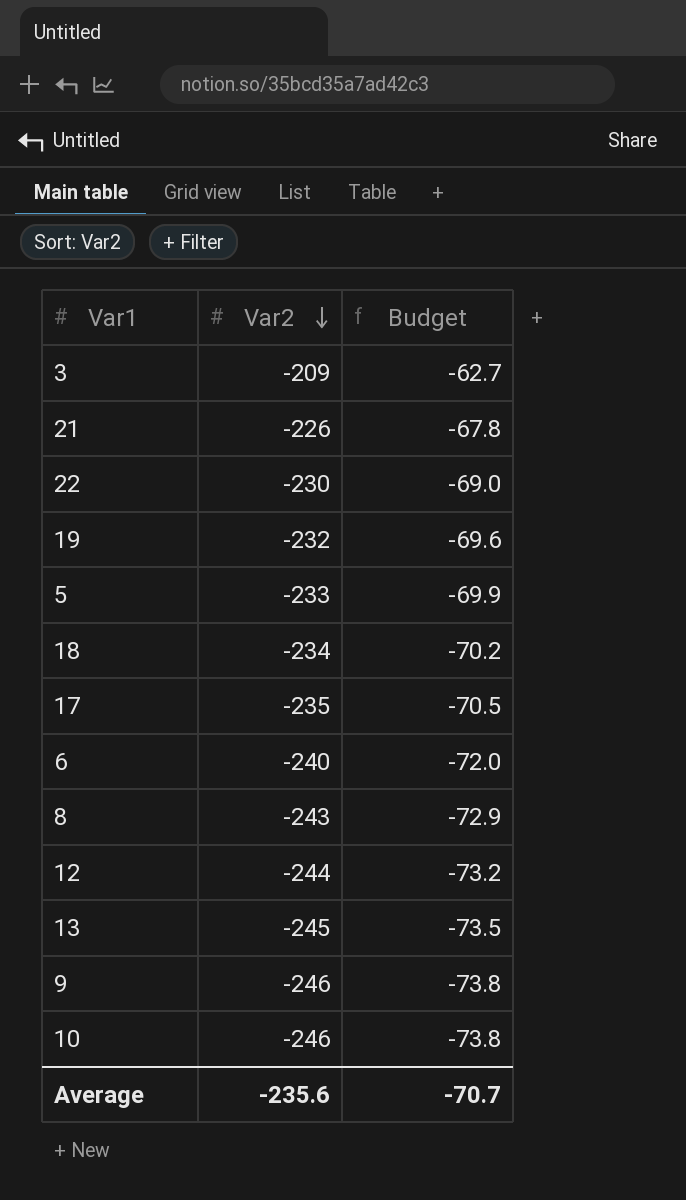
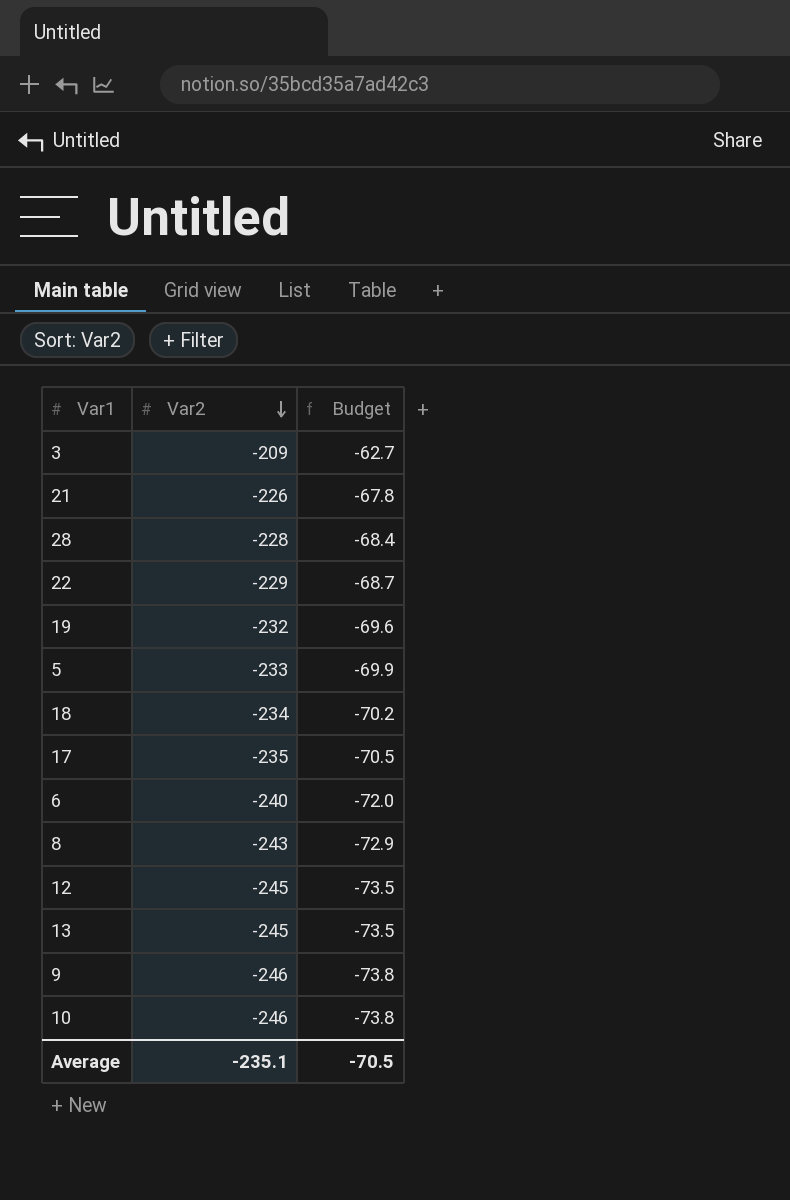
row 28: none -> -228 | -68.4
22 | Var2: -230 -> -229
22 | Budget: -69.0 -> -68.7
12 | Var2: -244 -> -245
12 | Budget: -73.2 -> -73.5
Average | Var2: -235.6 -> -235.1
Average | Budget: -70.7 -> -70.5

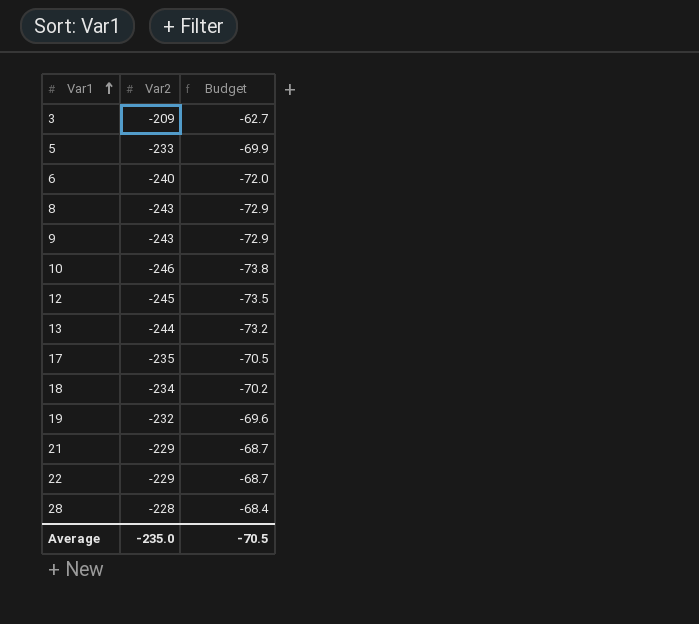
row order: Var2 descending -> Var1 ascending
9 | Var2: -246 -> -243
9 | Budget: -73.8 -> -72.9
13 | Var2: -245 -> -244
13 | Budget: -73.5 -> -73.2
21 | Var2: -226 -> -229
21 | Budget: -67.8 -> -68.7
Average | Var2: -235.1 -> -235.0

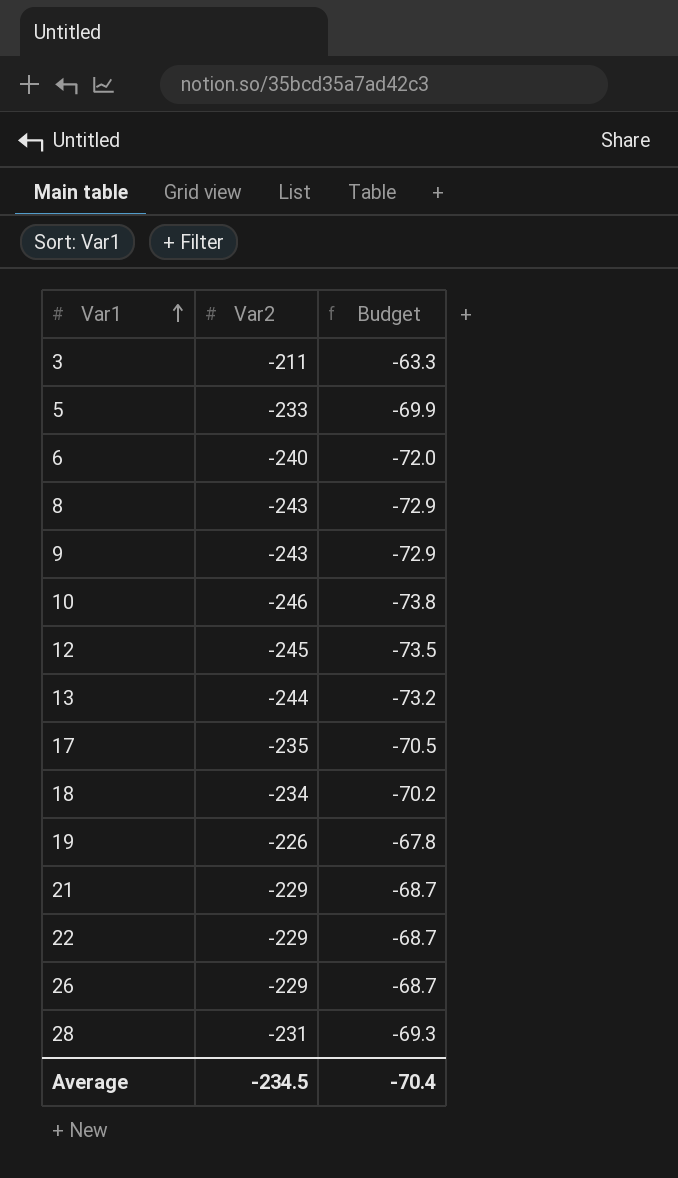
3 | Var2: -209 -> -211
3 | Budget: -62.7 -> -63.3
19 | Var2: -232 -> -226
19 | Budget: -69.6 -> -67.8
row 26: none -> -229 | -68.7
28 | Var2: -228 -> -231
28 | Budget: -68.4 -> -69.3
Average | Var2: -235.0 -> -234.5
Average | Budget: -70.5 -> -70.4

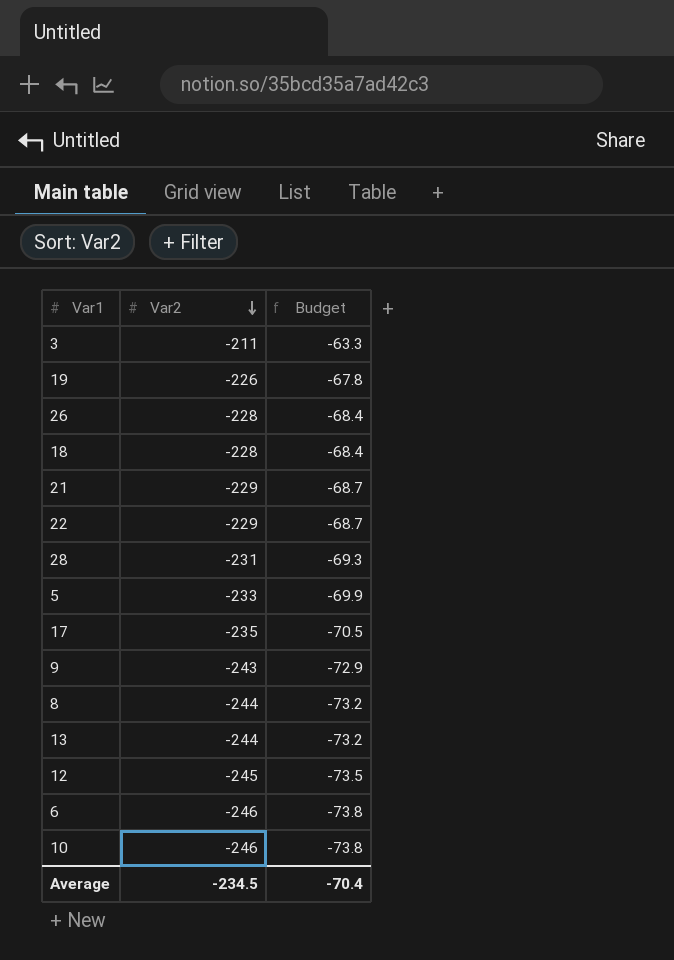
row order: Var1 ascending -> Var2 descending
26 | Var2: -229 -> -228
26 | Budget: -68.7 -> -68.4
18 | Var2: -234 -> -228
18 | Budget: -70.2 -> -68.4
8 | Var2: -243 -> -244
8 | Budget: -72.9 -> -73.2
6 | Var2: -240 -> -246
6 | Budget: -72.0 -> -73.8

